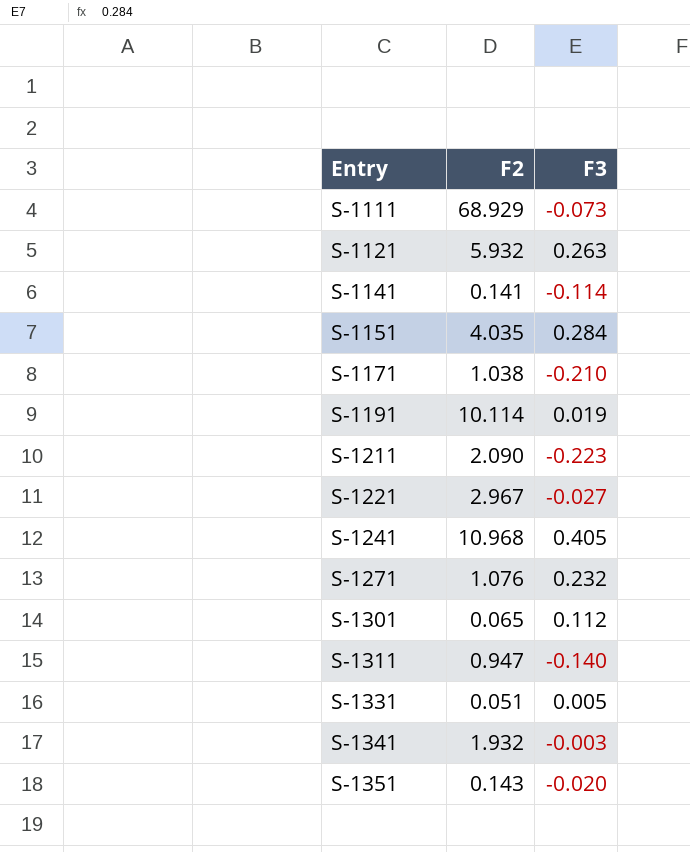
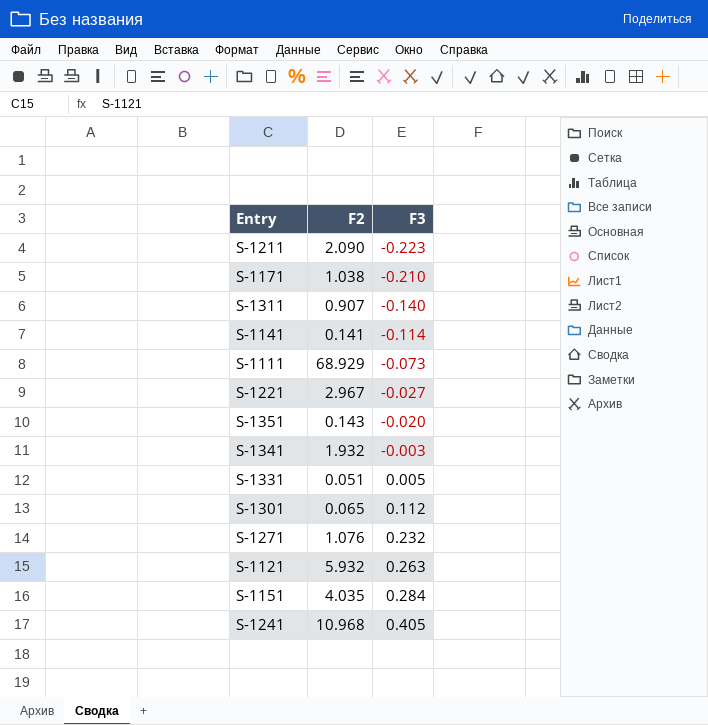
row order: Entry ascending -> F3 ascending
row S-1191: 10.114 | 0.019 -> none
S-1311 | F2: 0.947 -> 0.907

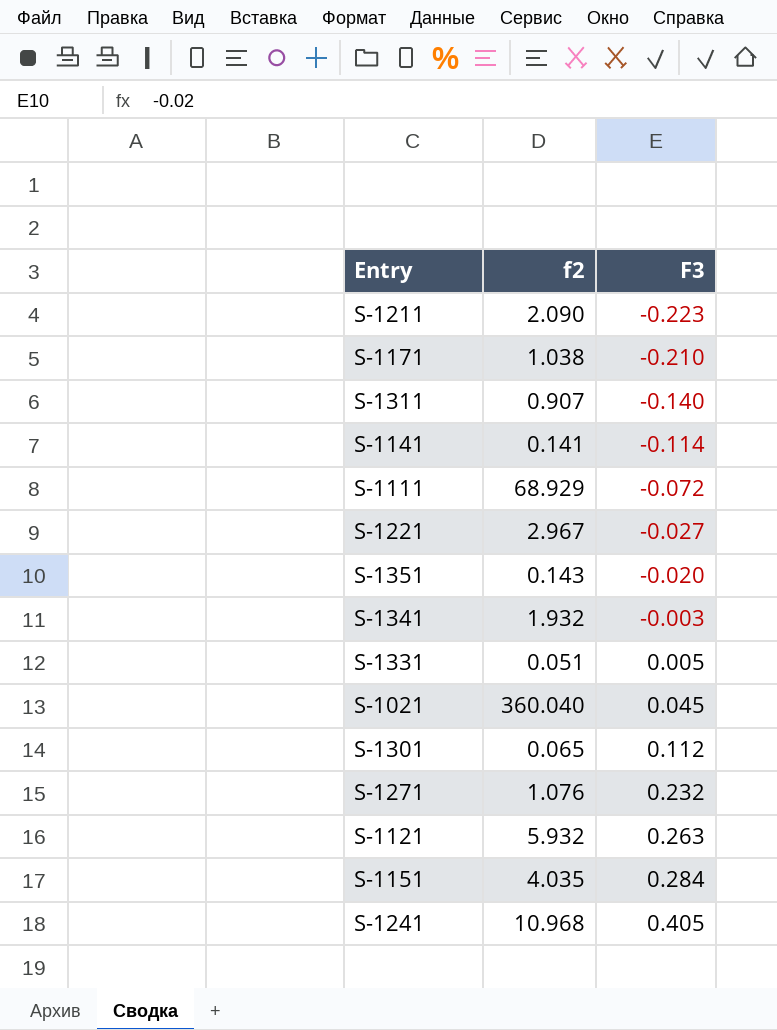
column name: F2 -> f2
S-1111 | F3: -0.073 -> -0.072
row S-1021: none -> 360.040 | 0.045

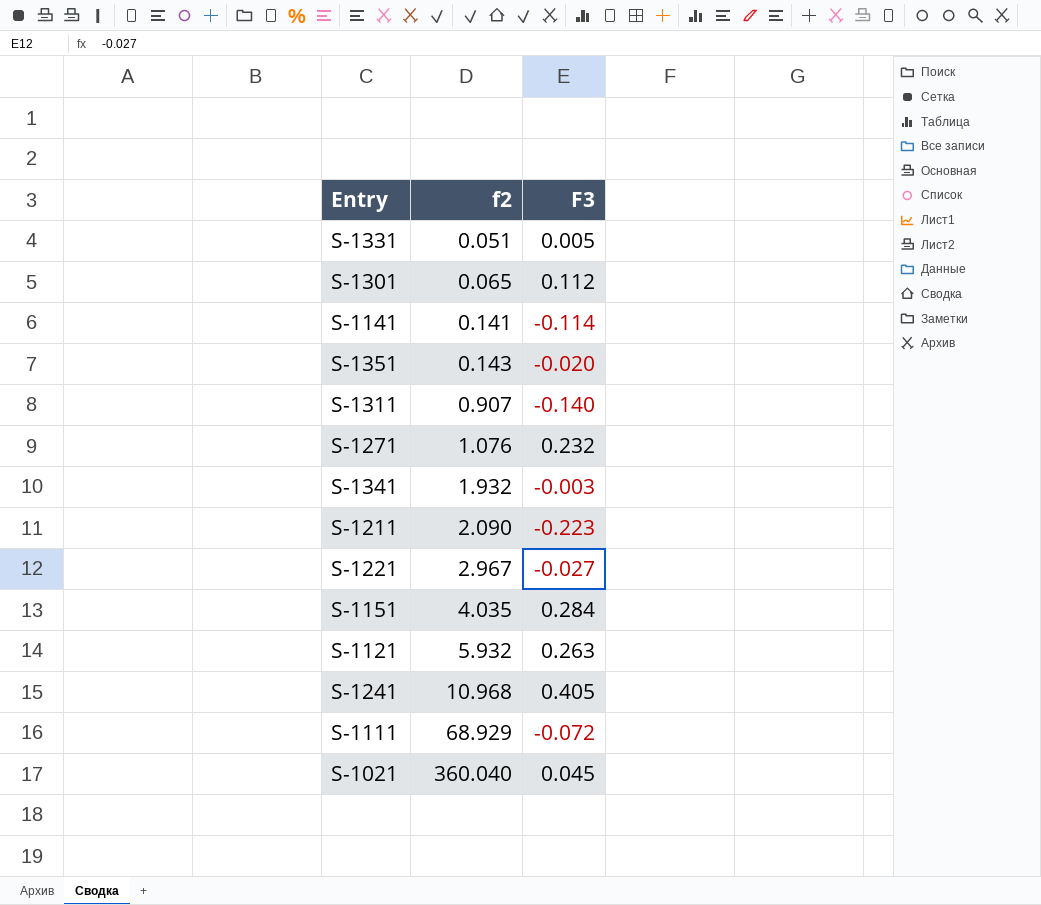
row order: F3 ascending -> f2 ascending
row S-1171: 1.038 | -0.210 -> none

